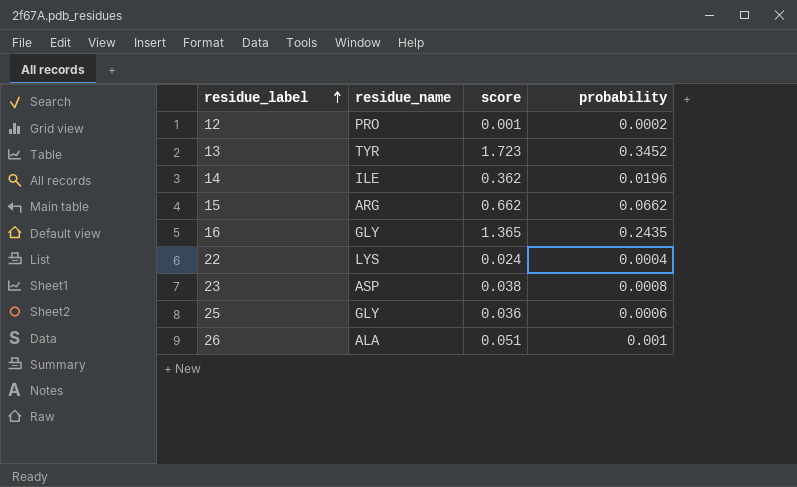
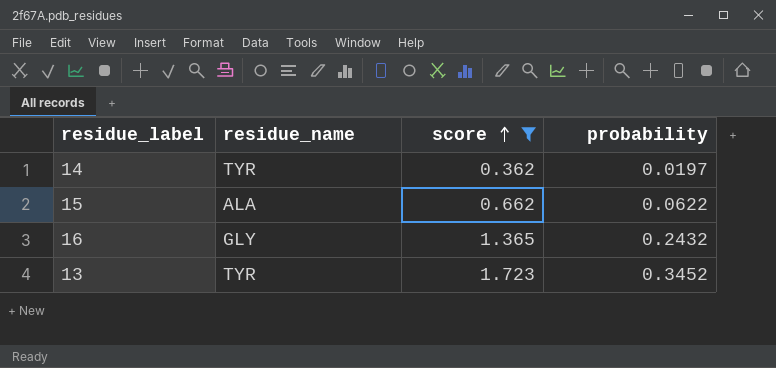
filter: none -> score >= 0.362
row order: residue_label ascending -> score ascending
14 | residue_name: ILE -> TYR
14 | probability: 0.0196 -> 0.0197
15 | residue_name: ARG -> ALA
15 | probability: 0.0662 -> 0.0622
16 | probability: 0.2435 -> 0.2432

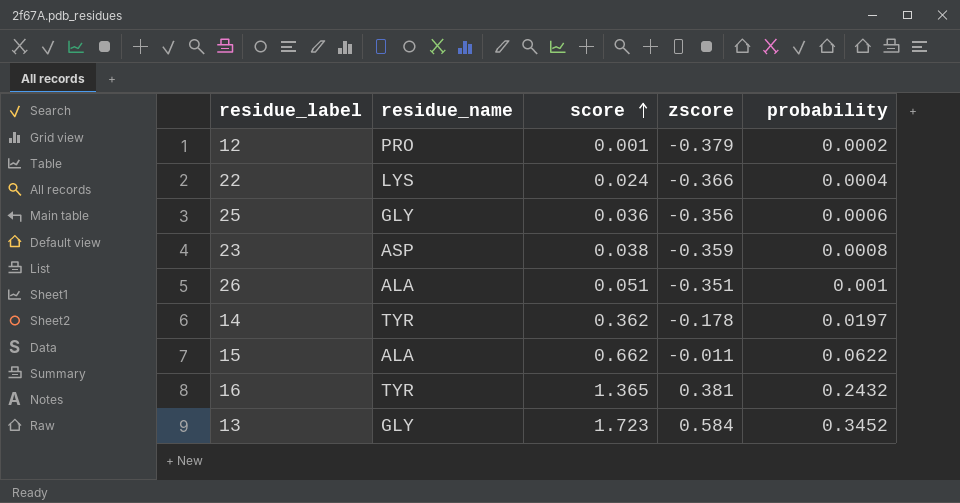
filter: score >= 0.362 -> none
column zscore | position: none -> 4
16 | residue_name: GLY -> TYR
13 | residue_name: TYR -> GLY

